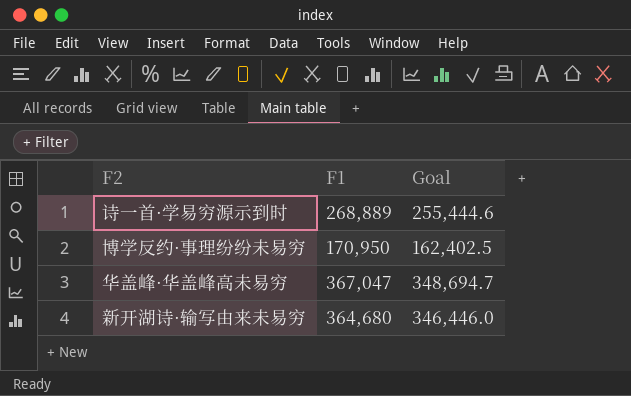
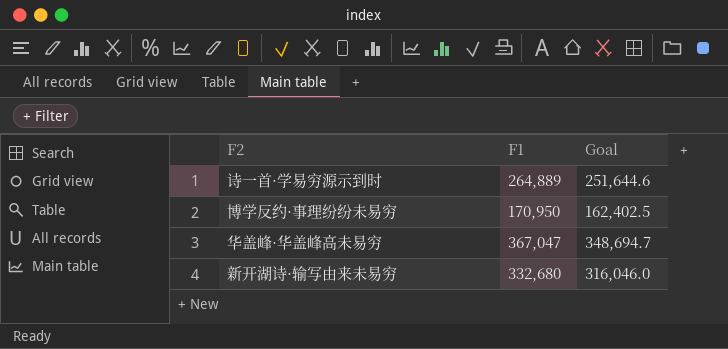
诗一首·学易穷源示到时 | F1: 268,889 -> 264,889
诗一首·学易穷源示到时 | Goal: 255,444.6 -> 251,644.6
新开湖诗·输写由来未易穷 | F1: 364,680 -> 332,680
新开湖诗·输写由来未易穷 | Goal: 346,446.0 -> 316,046.0

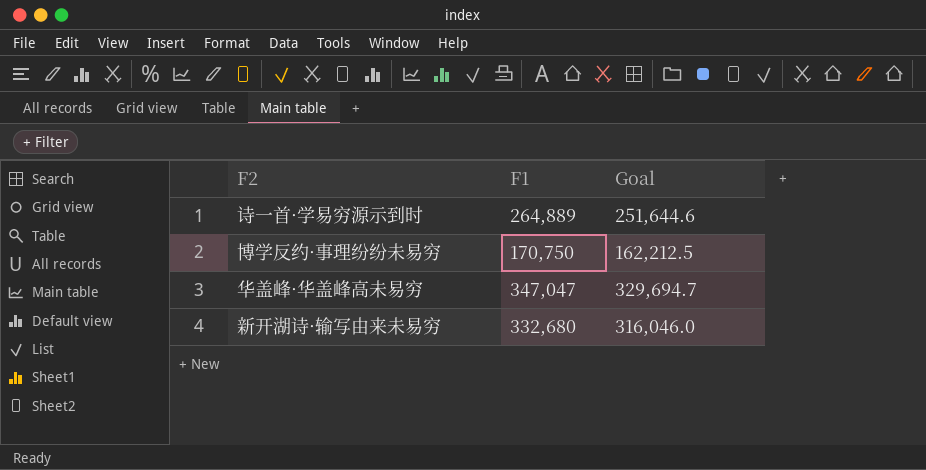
博学反约·事理纷纷未易穷 | F1: 170,950 -> 170,750
博学反约·事理纷纷未易穷 | Goal: 162,402.5 -> 162,212.5
华盖峰·华盖峰高未易穷 | F1: 367,047 -> 347,047
华盖峰·华盖峰高未易穷 | Goal: 348,694.7 -> 329,694.7

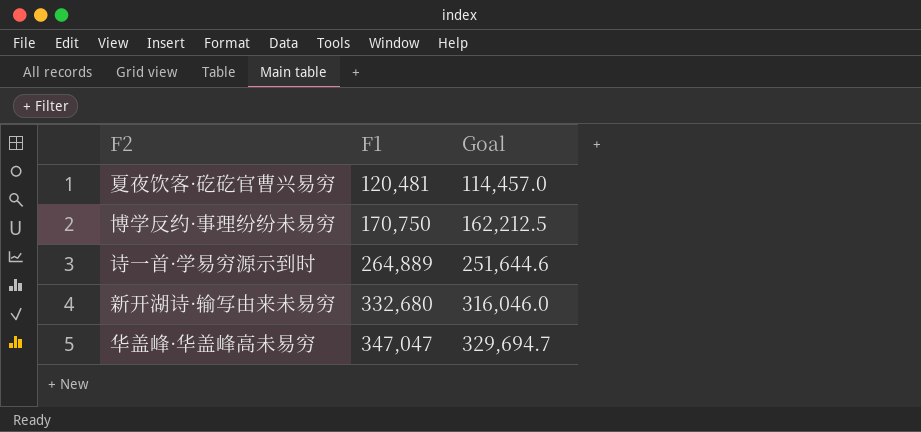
row order: none -> F1 ascending
row 夏夜饮客·矻矻官曹兴易穷: none -> 120,481 | 114,457.0

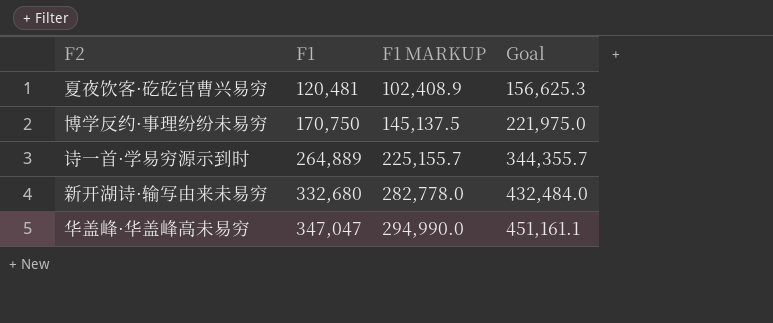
column F1 MARKUP | formula: none -> [F1] * 0.85
column Goal | formula: [F1] * 0.95 -> [F1] * 1.3

